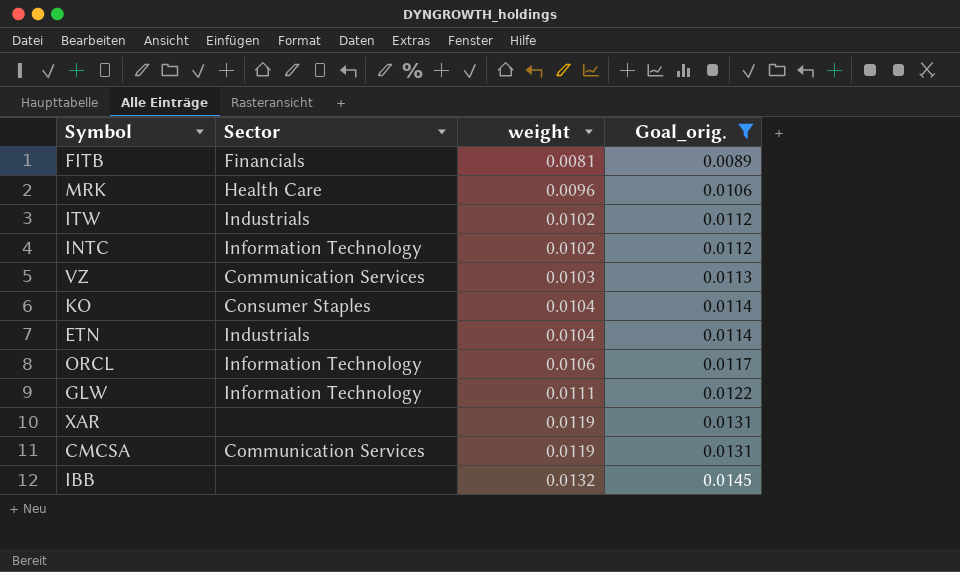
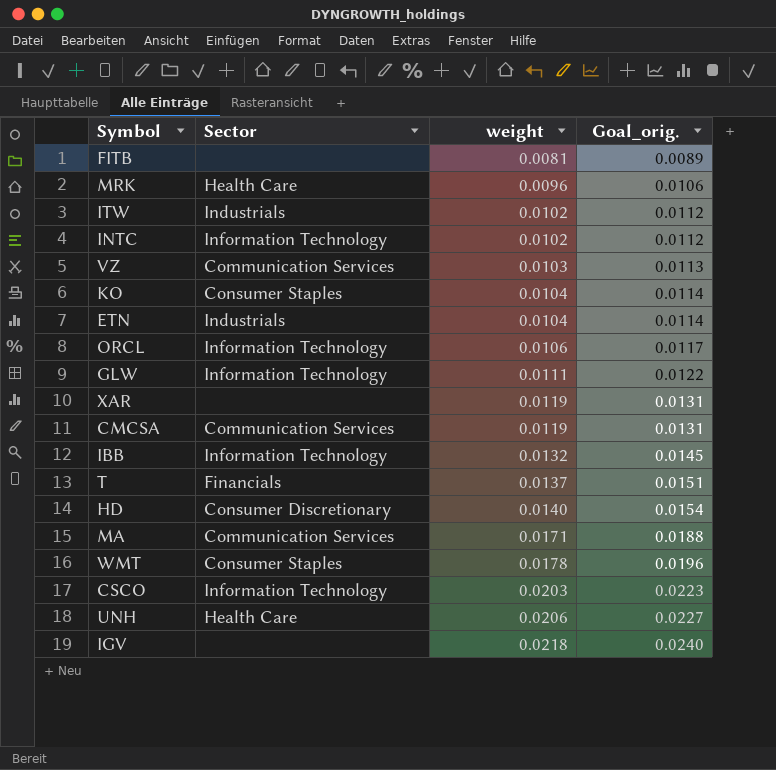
filter: Goal_orig. <= 0.0145 -> none
FITB | Sector: Financials -> none
IBB | Sector: none -> Information Technology

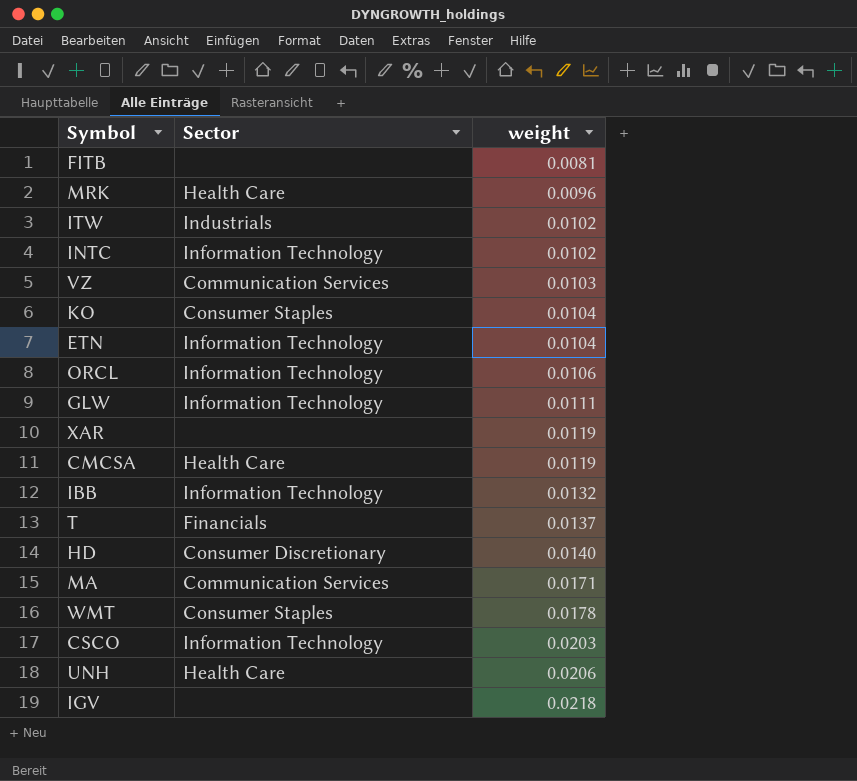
column Goal_orig. | formula: [weight] * 1.1 -> none
ETN | Sector: Industrials -> Information Technology
CMCSA | Sector: Communication Services -> Health Care

